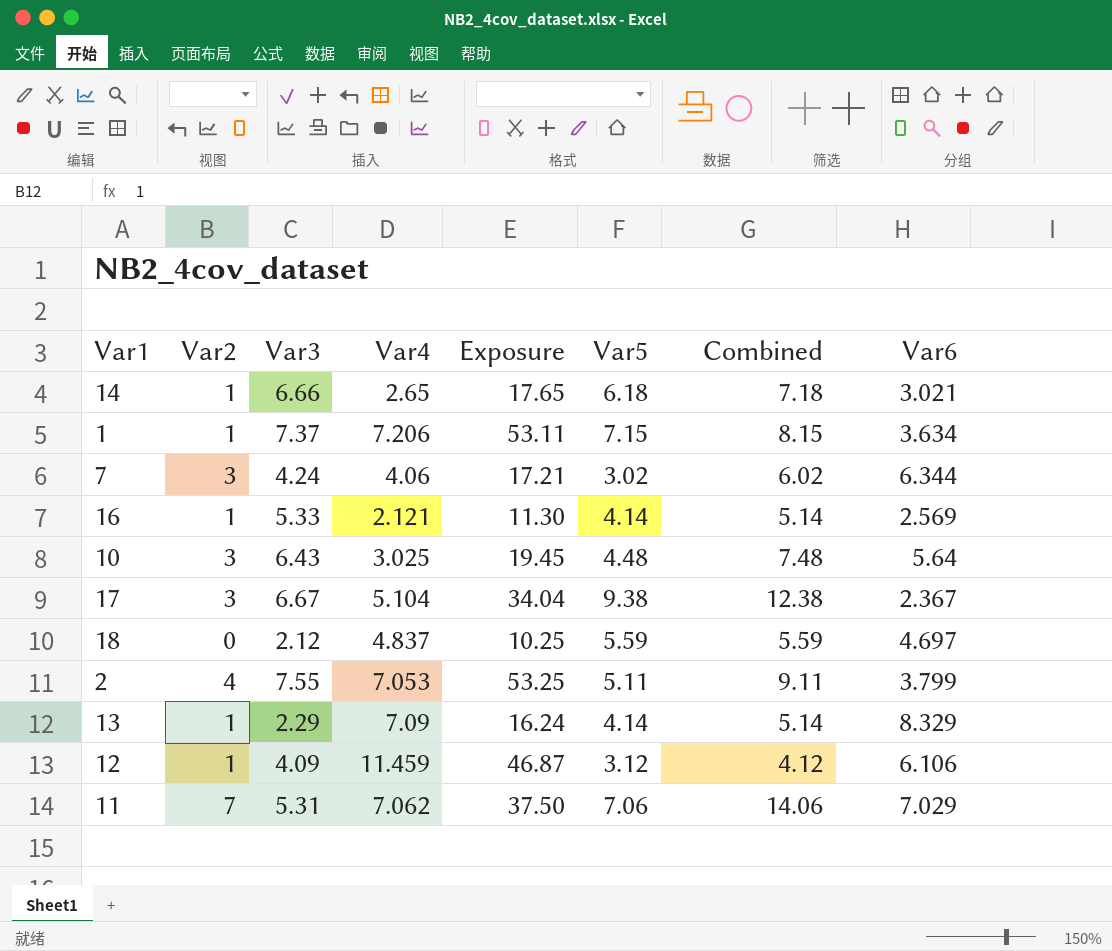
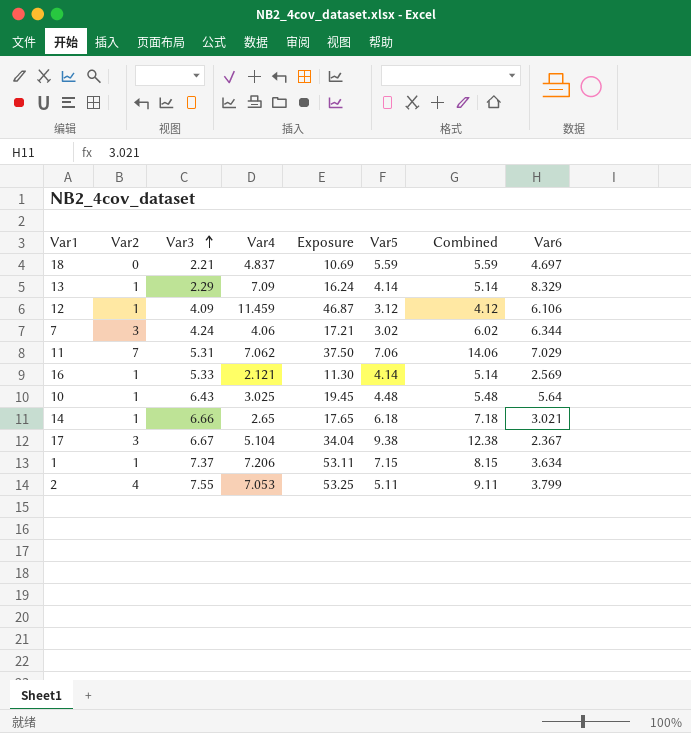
row order: none -> Var3 ascending
18 | Var3: 2.12 -> 2.21
18 | Exposure: 10.25 -> 10.69
10 | Var2: 3 -> 1
10 | Combined: 7.48 -> 5.48

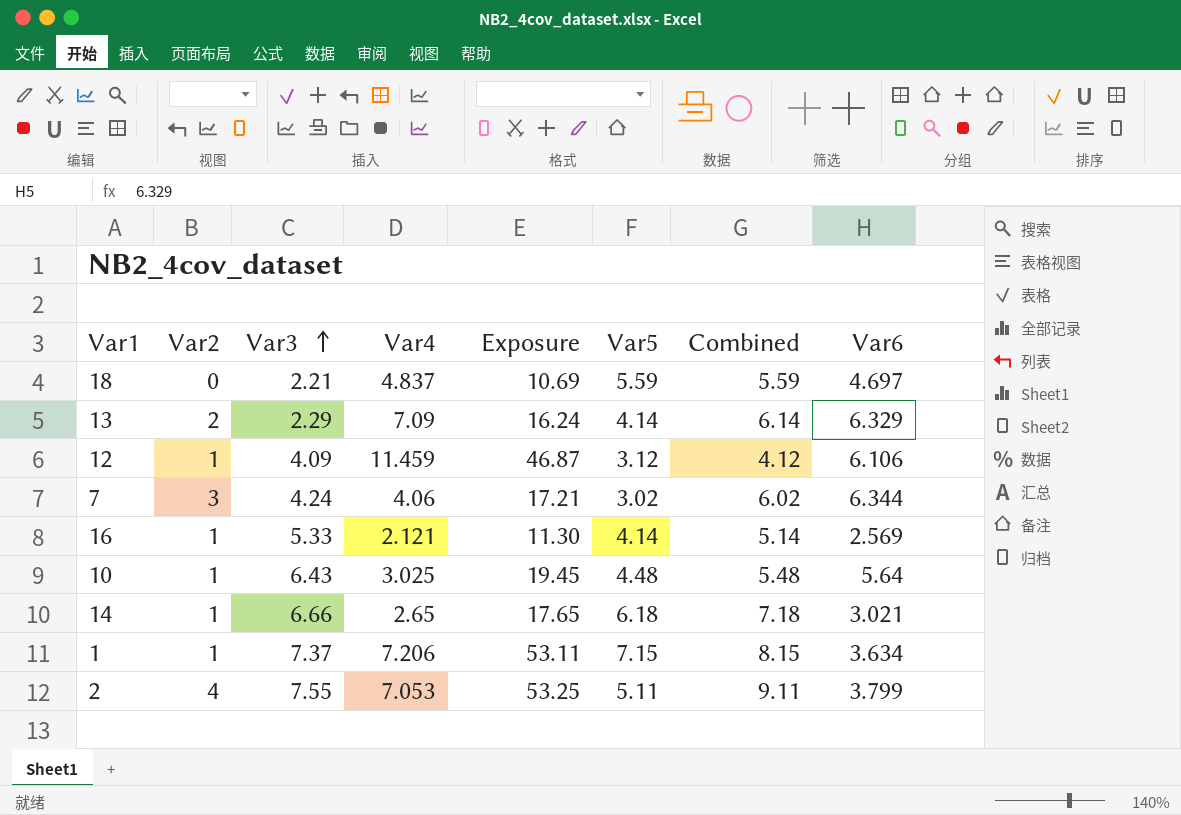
row 11: 7 | 5.31 | 7.062 | 37.50 | 7.06 | 14.06 | 7.029 -> none
row 17: 3 | 6.67 | 5.104 | 34.04 | 9.38 | 12.38 | 2.367 -> none
13 | Var2: 1 -> 2
13 | Combined: 5.14 -> 6.14
13 | Var6: 8.329 -> 6.329

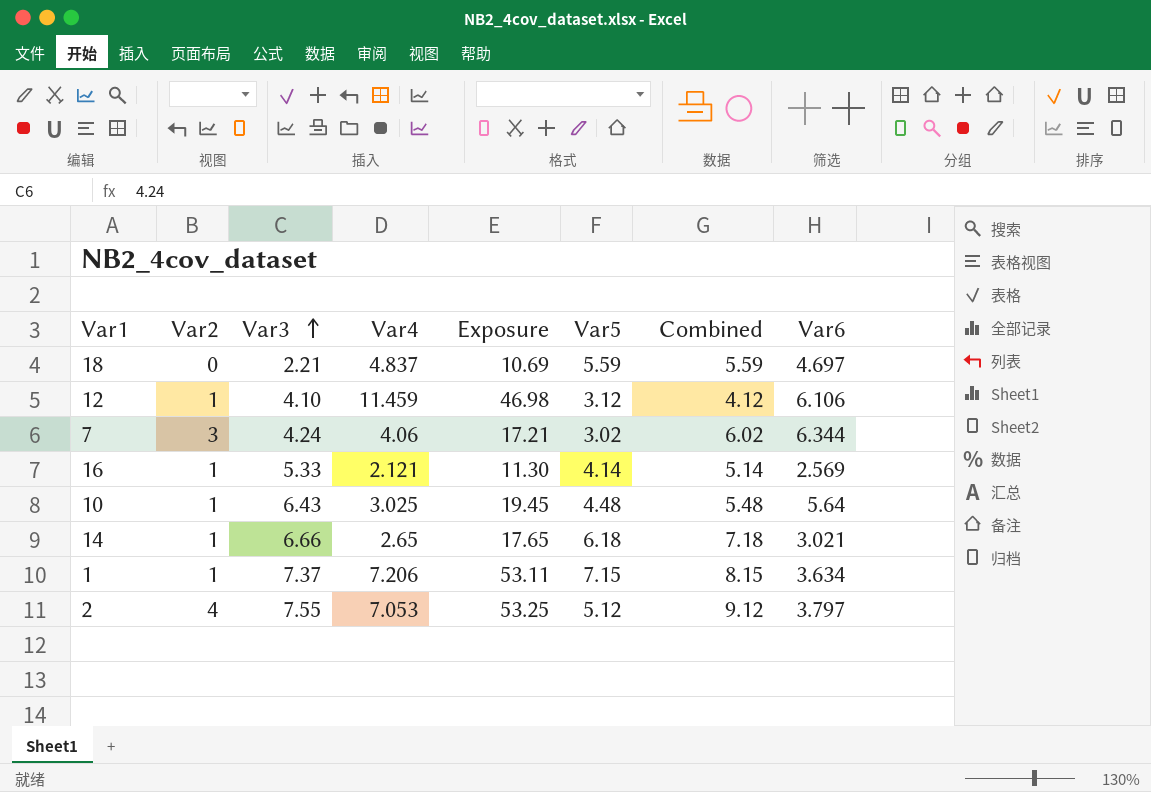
row 13: 2 | 2.29 | 7.09 | 16.24 | 4.14 | 6.14 | 6.329 -> none
12 | Var3: 4.09 -> 4.10
12 | Exposure: 46.87 -> 46.98
2 | Var5: 5.11 -> 5.12
2 | Combined: 9.11 -> 9.12
2 | Var6: 3.799 -> 3.797

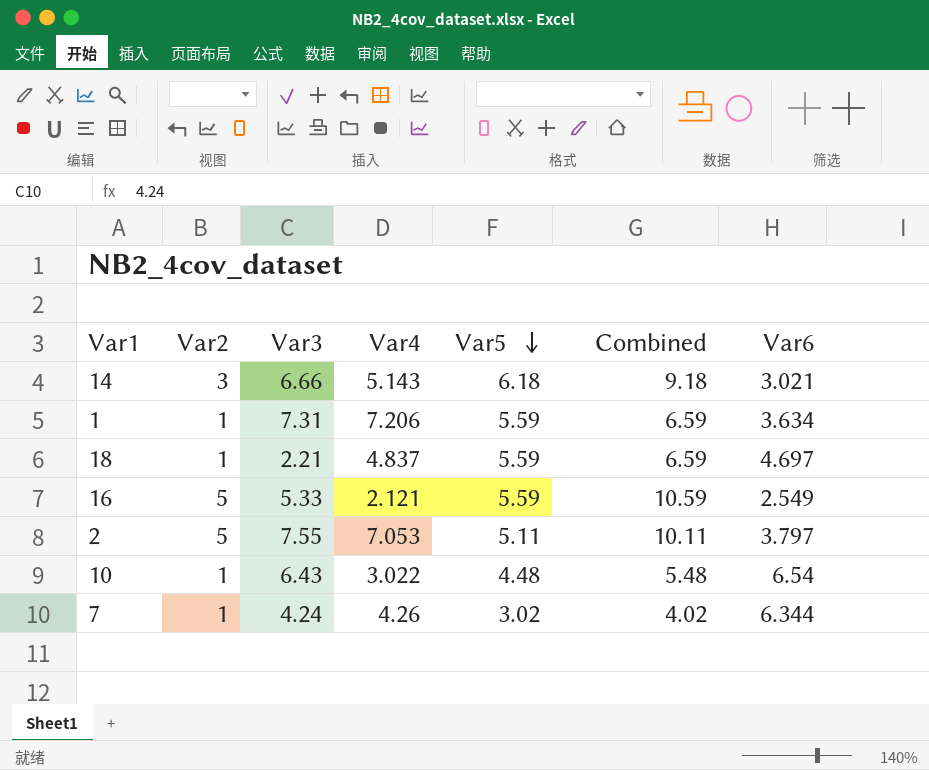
row order: Var3 ascending -> Var5 descending
column Exposure | formula: [Var3] * [Var4] -> none
row 12: 1 | 4.10 | 11.459 | 46.98 | 3.12 | 4.12 | 6.106 -> none
14 | Var2: 1 -> 3
14 | Var4: 2.65 -> 5.143
14 | Combined: 7.18 -> 9.18
1 | Var3: 7.37 -> 7.31
1 | Var5: 7.15 -> 5.59
1 | Combined: 8.15 -> 6.59
18 | Var2: 0 -> 1
18 | Combined: 5.59 -> 6.59
16 | Var2: 1 -> 5
16 | Var5: 4.14 -> 5.59
16 | Combined: 5.14 -> 10.59
16 | Var6: 2.569 -> 2.549
2 | Var2: 4 -> 5
2 | Var5: 5.12 -> 5.11
2 | Combined: 9.12 -> 10.11
10 | Var4: 3.025 -> 3.022
10 | Var6: 5.64 -> 6.54
7 | Var2: 3 -> 1
7 | Var4: 4.06 -> 4.26
7 | Combined: 6.02 -> 4.02

